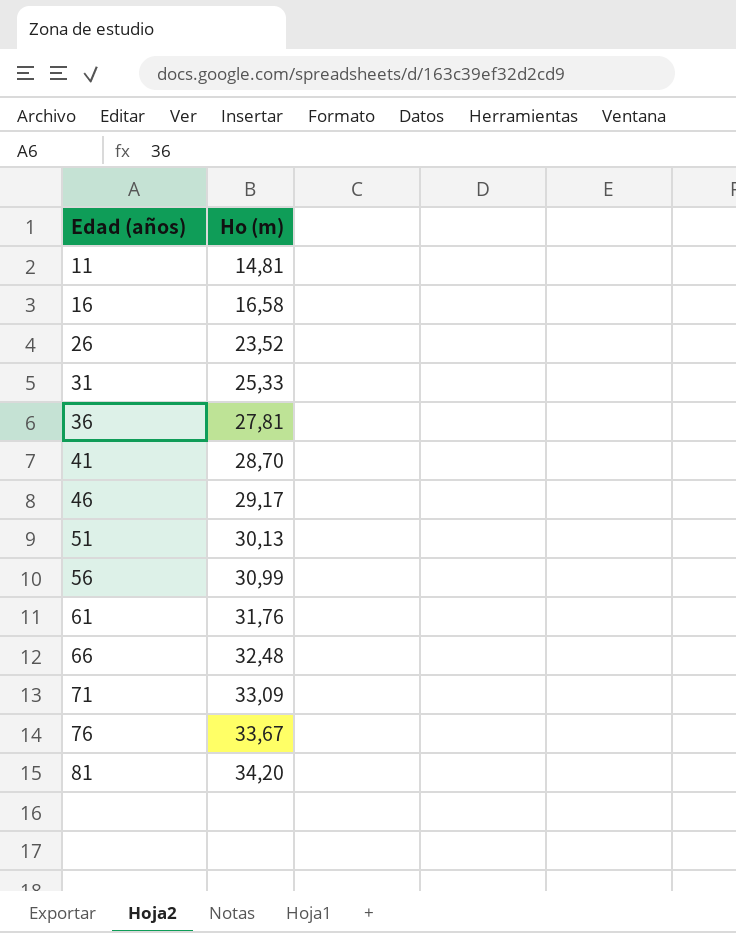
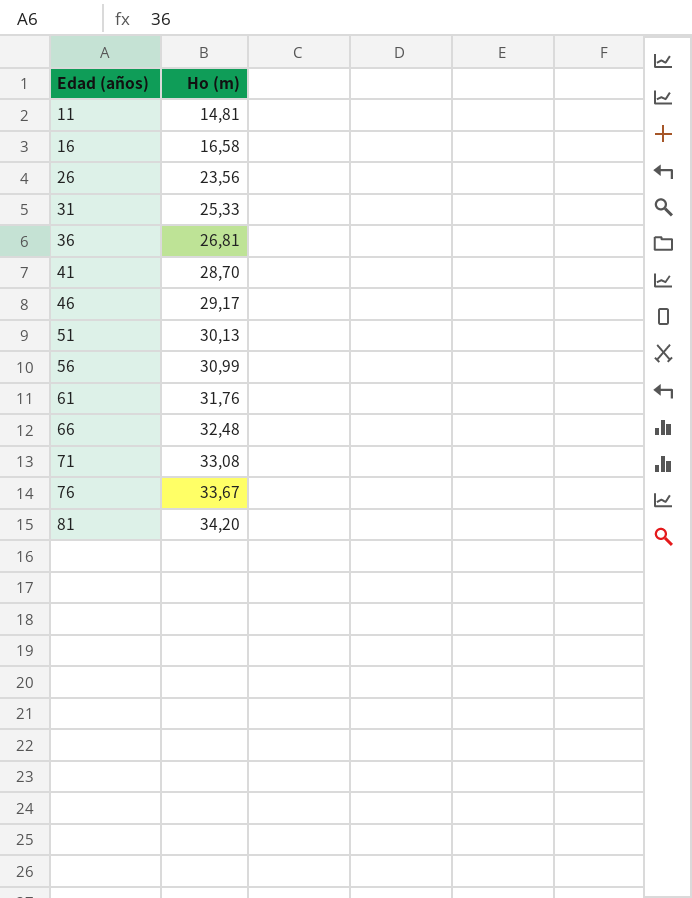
26 | Ho (m): 23,52 -> 23,56
36 | Ho (m): 27,81 -> 26,81
71 | Ho (m): 33,09 -> 33,08

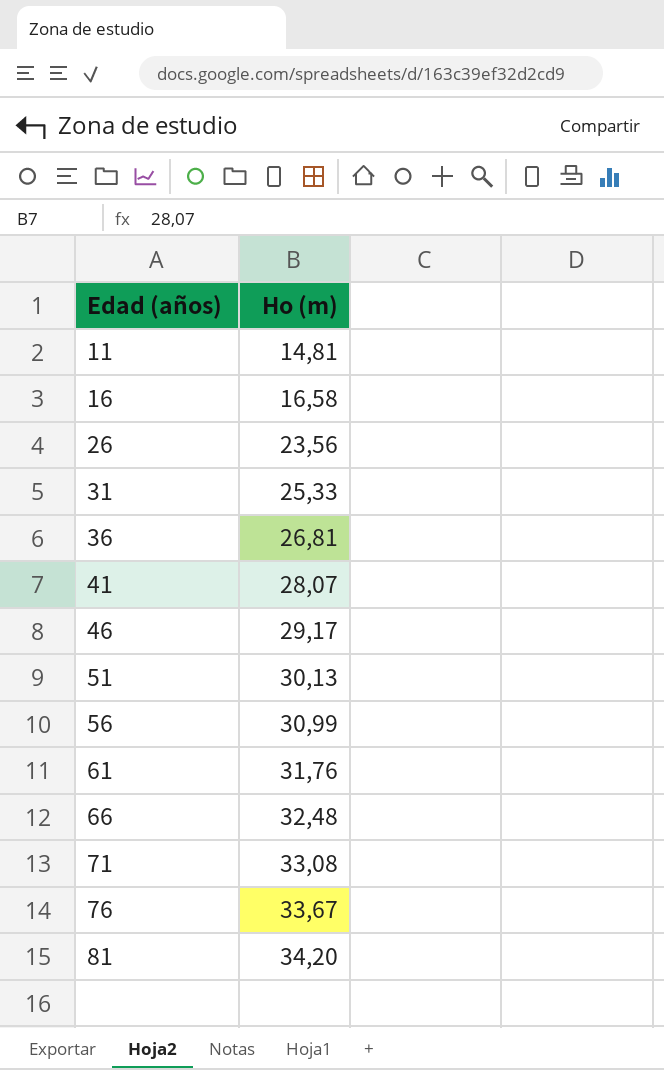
41 | Ho (m): 28,70 -> 28,07

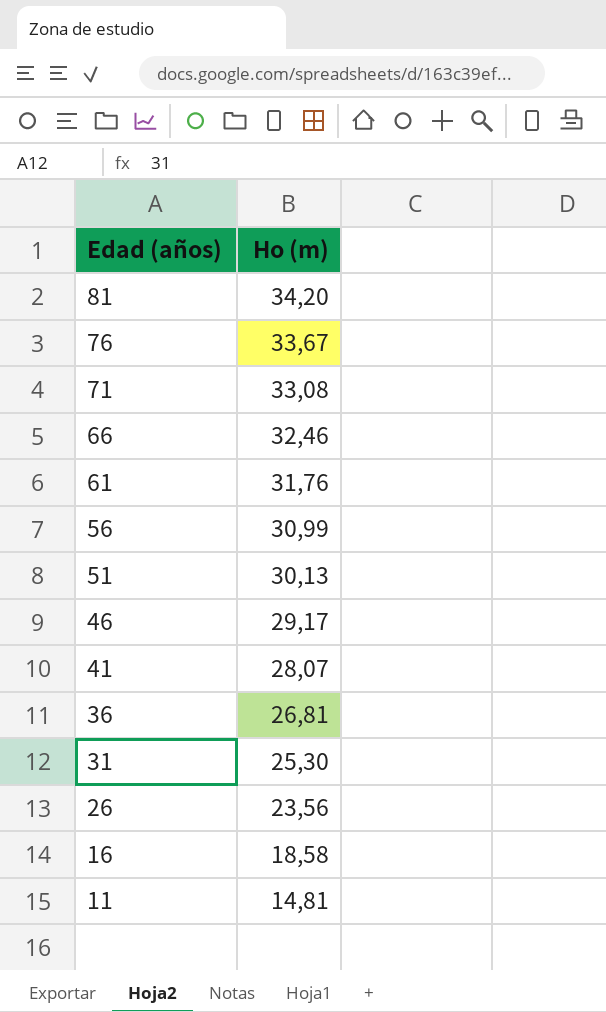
row order: Edad (años) ascending -> Edad (años) descending
66 | Ho (m): 32,48 -> 32,46
31 | Ho (m): 25,33 -> 25,30
16 | Ho (m): 16,58 -> 18,58

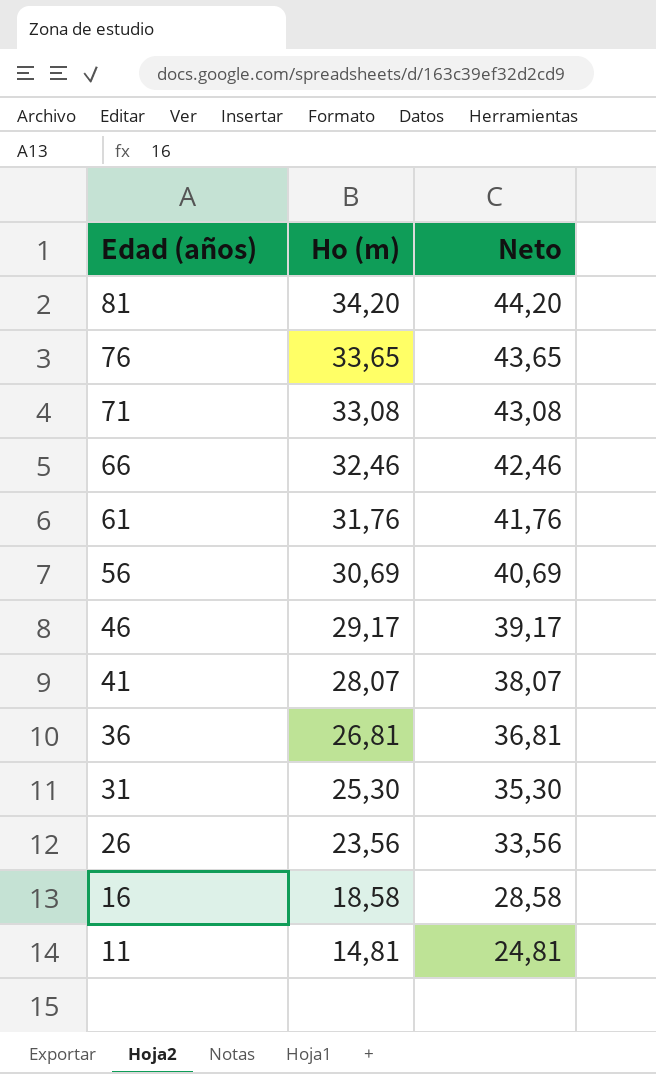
column Neto | formula: none -> [Ho (m)] + 10
row 51: 30,13 -> none
76 | Ho (m): 33,67 -> 33,65
56 | Ho (m): 30,99 -> 30,69

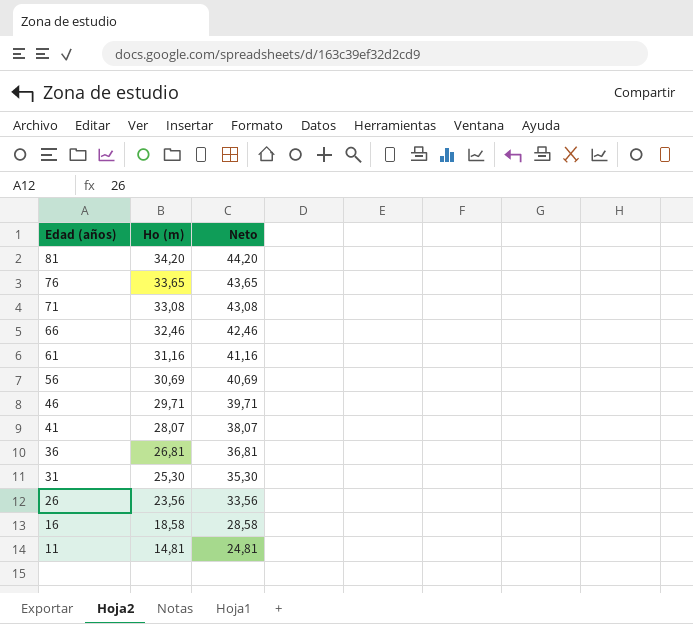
61 | Ho (m): 31,76 -> 31,16
61 | Neto: 41,76 -> 41,16
46 | Ho (m): 29,17 -> 29,71
46 | Neto: 39,17 -> 39,71

